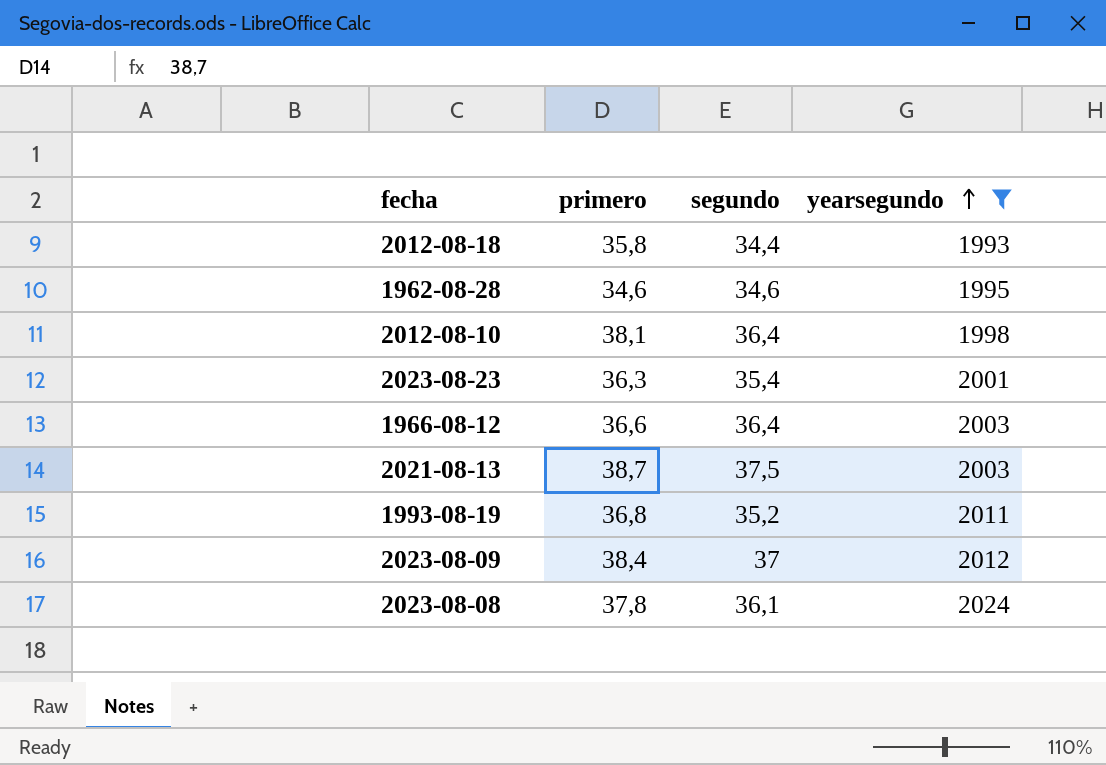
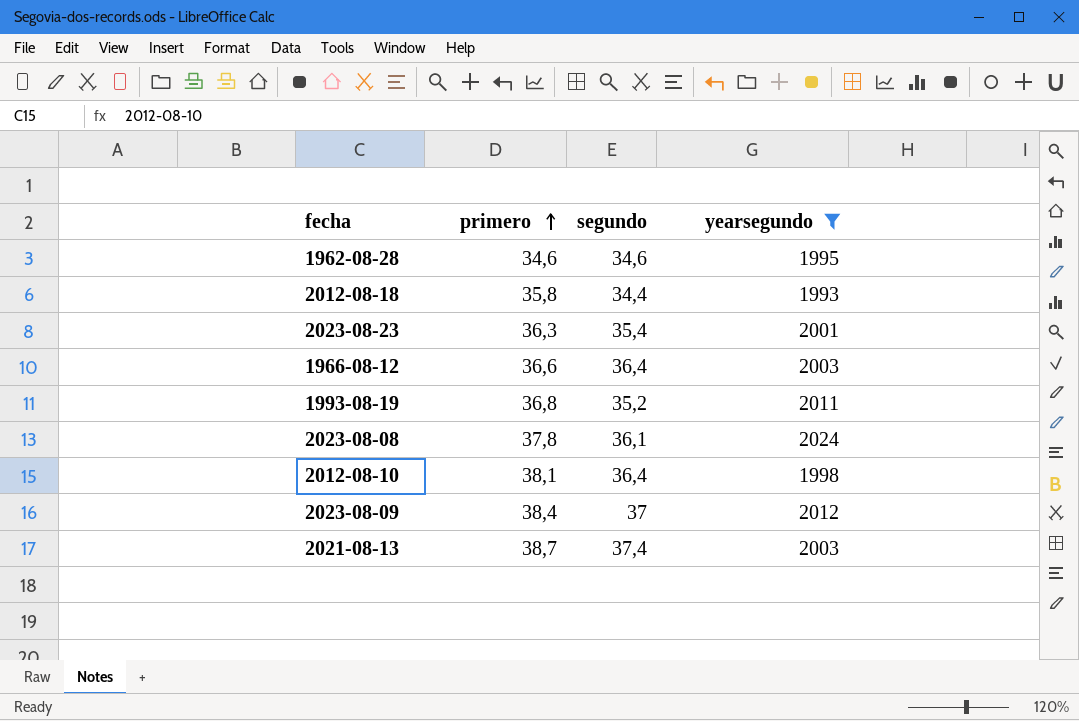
row order: yearsegundo ascending -> primero ascending
2021-08-13 | segundo: 37,5 -> 37,4

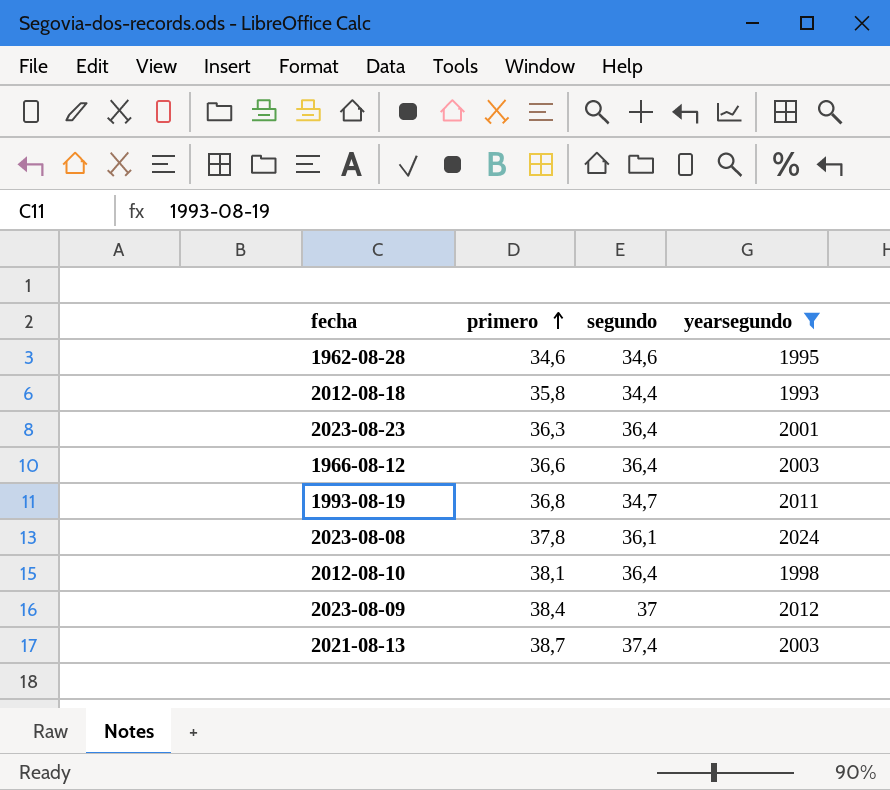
2023-08-23 | segundo: 35,4 -> 36,4
1993-08-19 | segundo: 35,2 -> 34,7

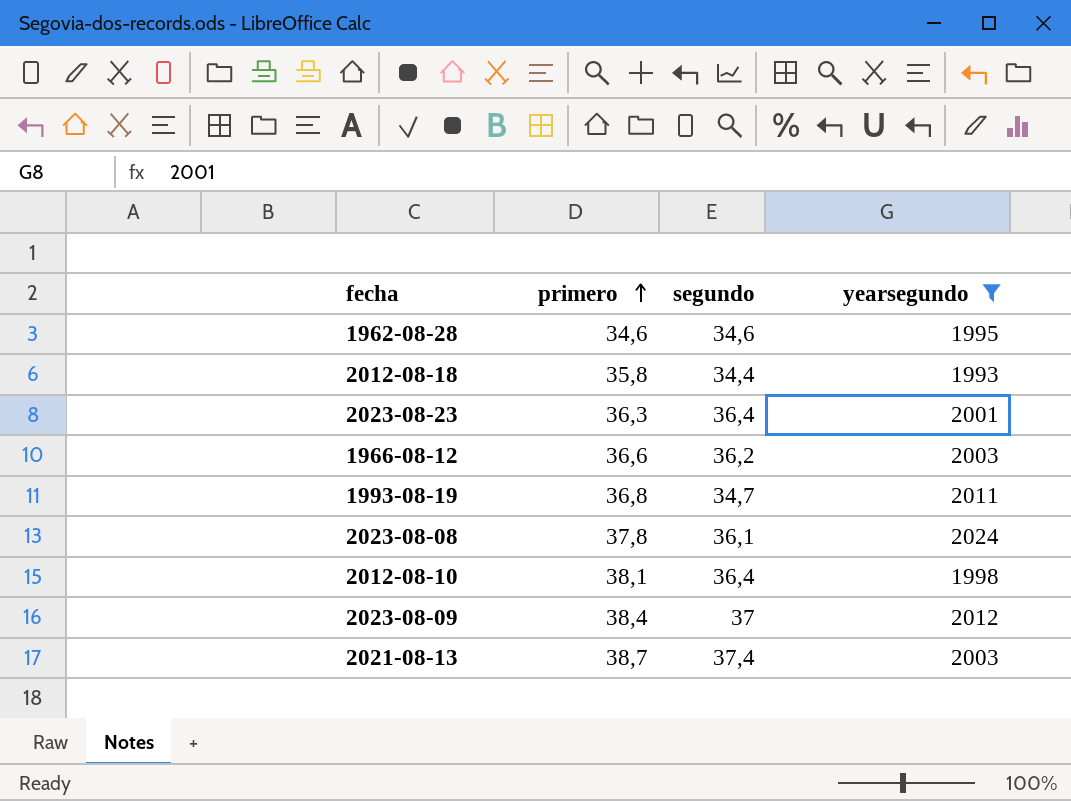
1966-08-12 | segundo: 36,4 -> 36,2

